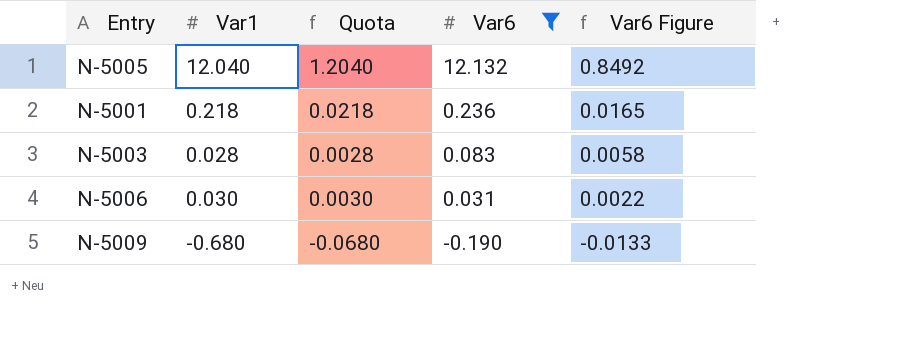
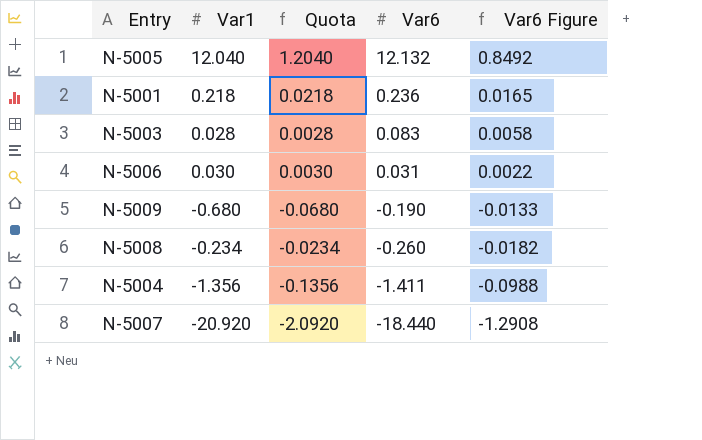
filter: Var6 >= -0.190 -> none

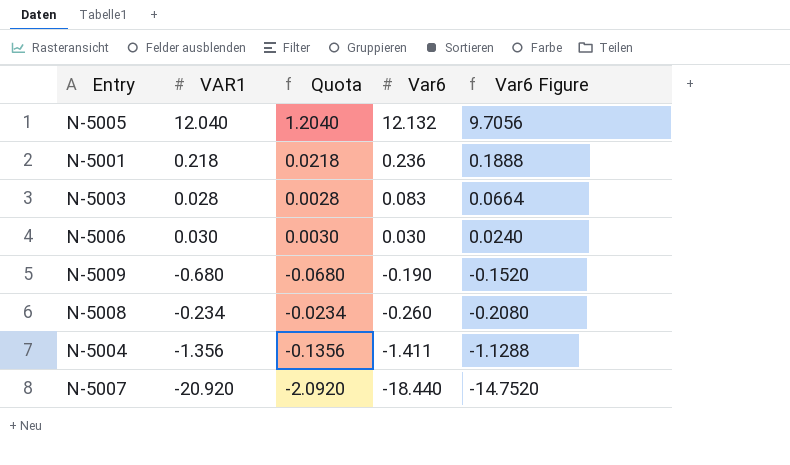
column name: Var1 -> VAR1
column Var6 Figure | formula: [Var6] * 0.07 -> [Var6] * 0.8
N-5006 | Var6: 0.031 -> 0.030

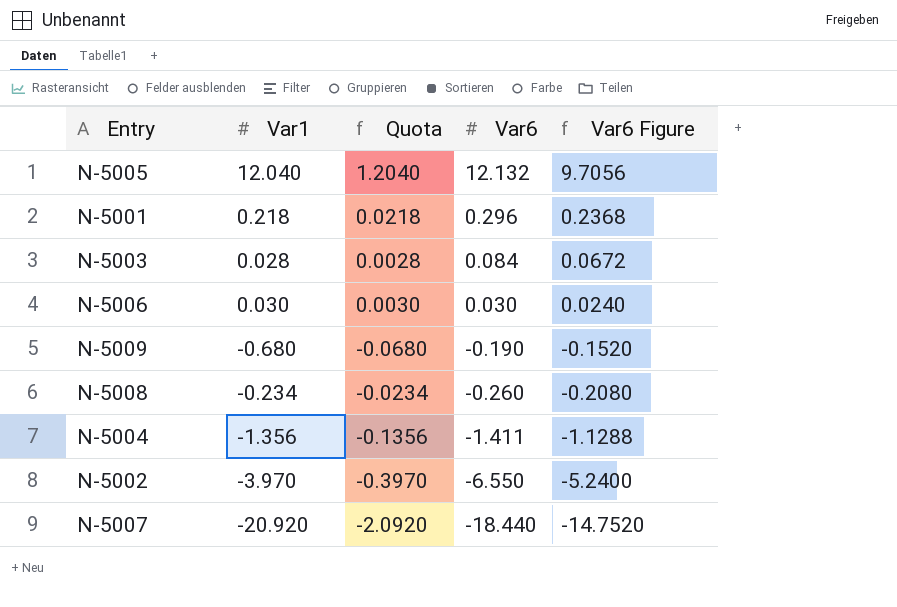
column name: VAR1 -> Var1
N-5001 | Var6: 0.236 -> 0.296
N-5001 | Var6 Figure: 0.1888 -> 0.2368
N-5003 | Var6: 0.083 -> 0.084
N-5003 | Var6 Figure: 0.0664 -> 0.0672
row N-5002: none -> -3.970 | -0.3970 | -6.550 | -5.2400

